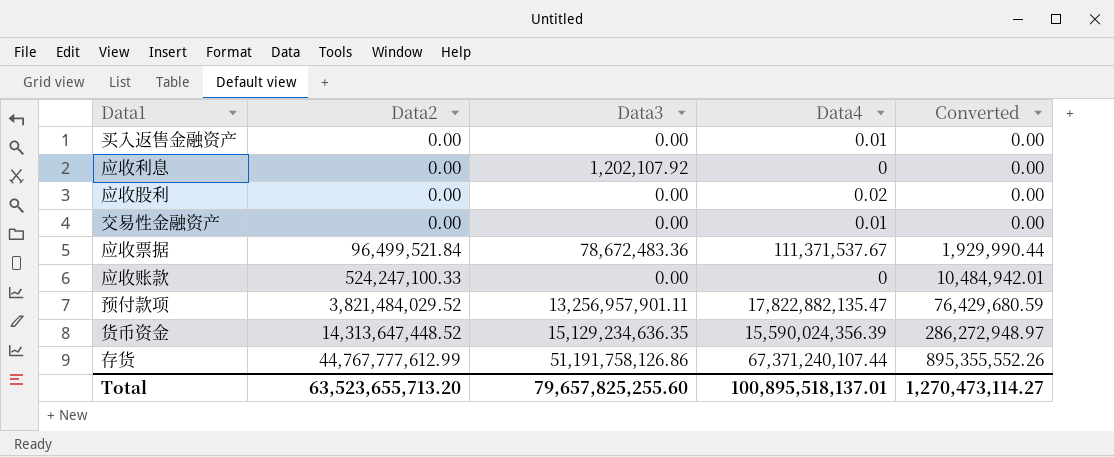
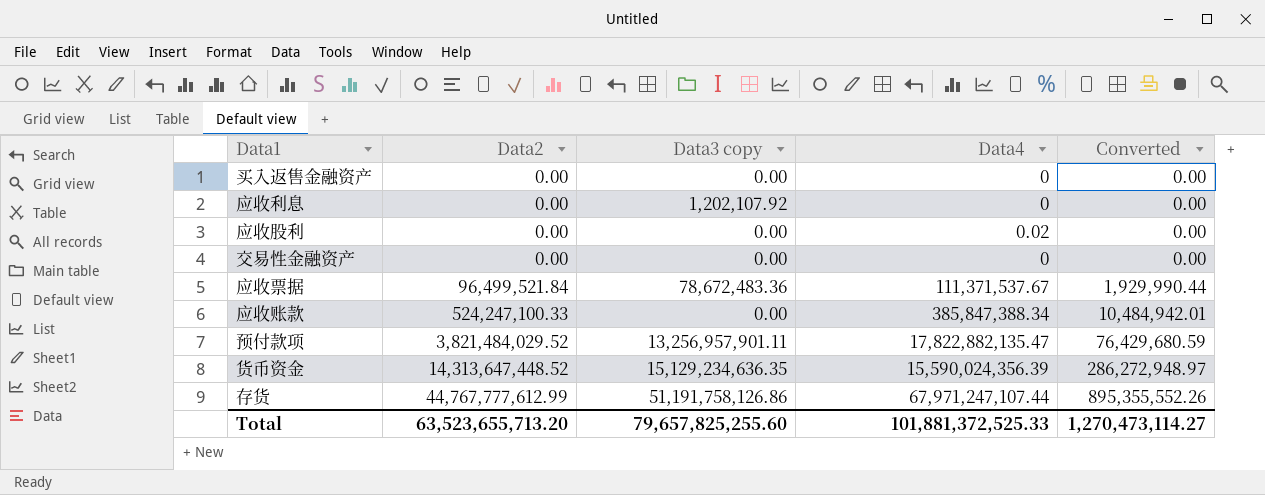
column name: Data3 -> Data3 copy
买入返售金融资产 | Data4: 0.01 -> 0
交易性金融资产 | Data4: 0.01 -> 0
应收账款 | Data4: 0 -> 385,847,388.34
存货 | Data4: 67,371,240,107.44 -> 67,971,247,107.44
Total | Data4: 100,895,518,137.01 -> 101,881,372,525.33

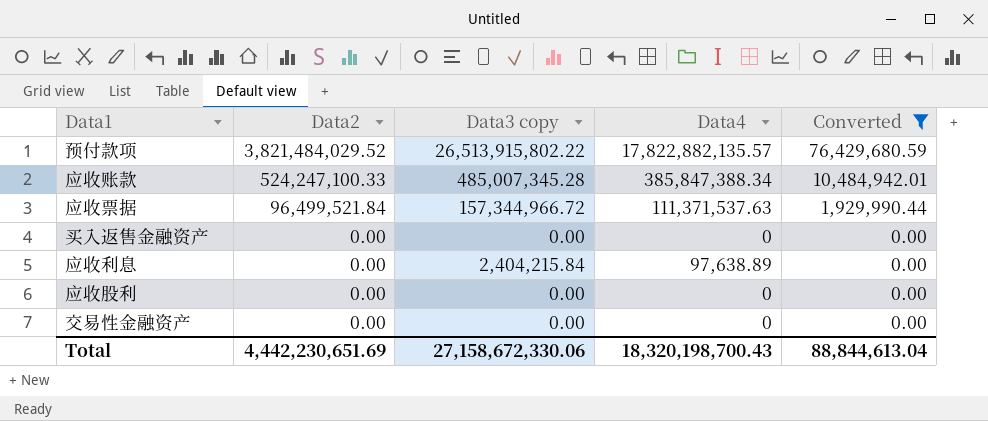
filter: none -> Converted <= 76,429,680.59
row order: Data2 ascending -> Data2 descending
预付款项 | Data3 copy: 13,256,957,901.11 -> 26,513,915,802.22
预付款项 | Data4: 17,822,882,135.47 -> 17,822,882,135.57
应收账款 | Data3 copy: 0.00 -> 485,007,345.28
应收票据 | Data3 copy: 78,672,483.36 -> 157,344,966.72
应收票据 | Data4: 111,371,537.67 -> 111,371,537.63
应收利息 | Data3 copy: 1,202,107.92 -> 2,404,215.84
应收利息 | Data4: 0 -> 97,638.89
应收股利 | Data4: 0.02 -> 0
Total | Data2: 63,523,655,713.20 -> 4,442,230,651.69
Total | Data3 copy: 79,657,825,255.60 -> 27,158,672,330.06
Total | Data4: 101,881,372,525.33 -> 18,320,198,700.43
Total | Converted: 1,270,473,114.27 -> 88,844,613.04

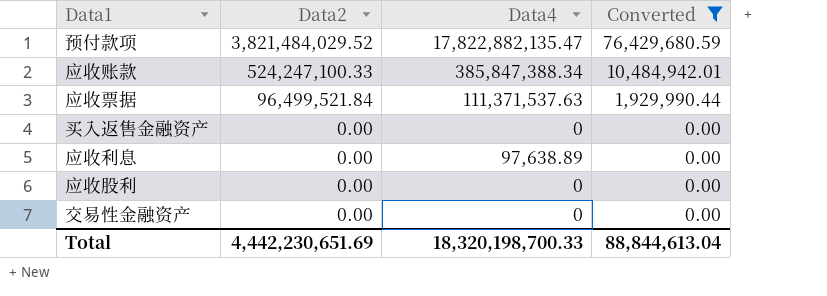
column Data3 copy | position: 3 -> none
预付款项 | Data4: 17,822,882,135.57 -> 17,822,882,135.47
Total | Data4: 18,320,198,700.43 -> 18,320,198,700.33

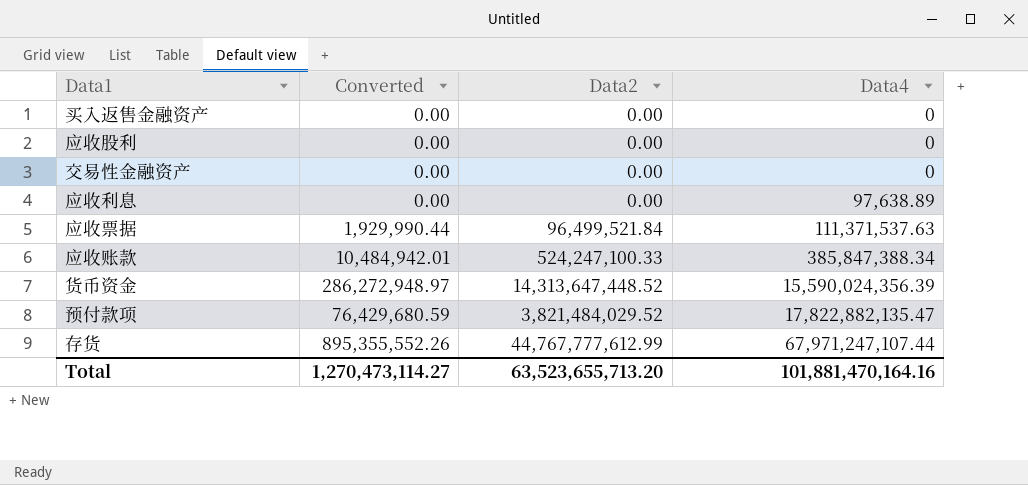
filter: Converted <= 76,429,680.59 -> none
row order: Data2 descending -> Data4 ascending
column Converted | position: 4 -> 2
Total | Converted: 88,844,613.04 -> 1,270,473,114.27
Total | Data2: 4,442,230,651.69 -> 63,523,655,713.20
Total | Data4: 18,320,198,700.33 -> 101,881,470,164.16

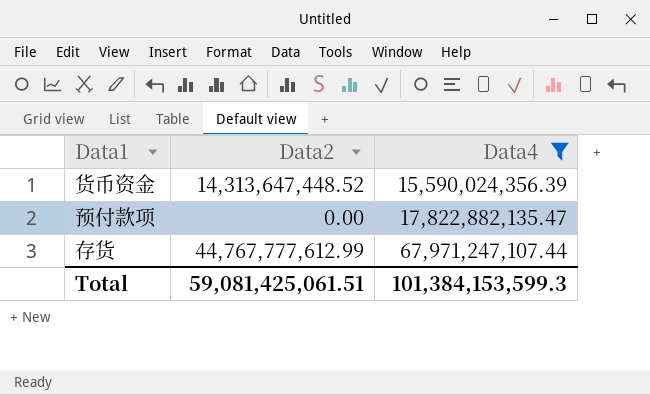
filter: none -> Data4 >= 15,590,024,356.39
column Converted | formula: [Data2] * 0.02 -> none
预付款项 | Data2: 3,821,484,029.52 -> 0.00
Total | Data2: 63,523,655,713.20 -> 59,081,425,061.51
Total | Data4: 101,881,470,164.16 -> 101,384,153,599.3

